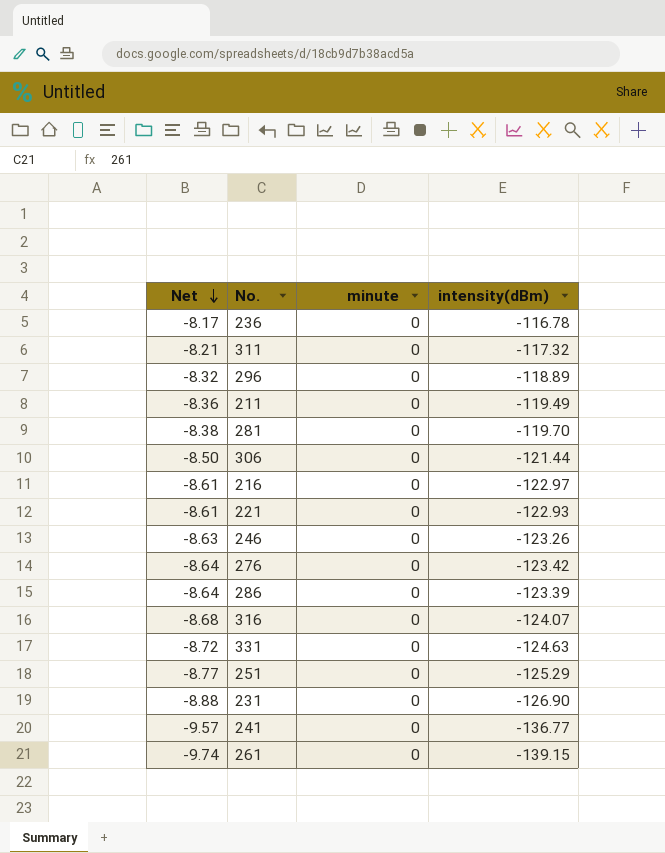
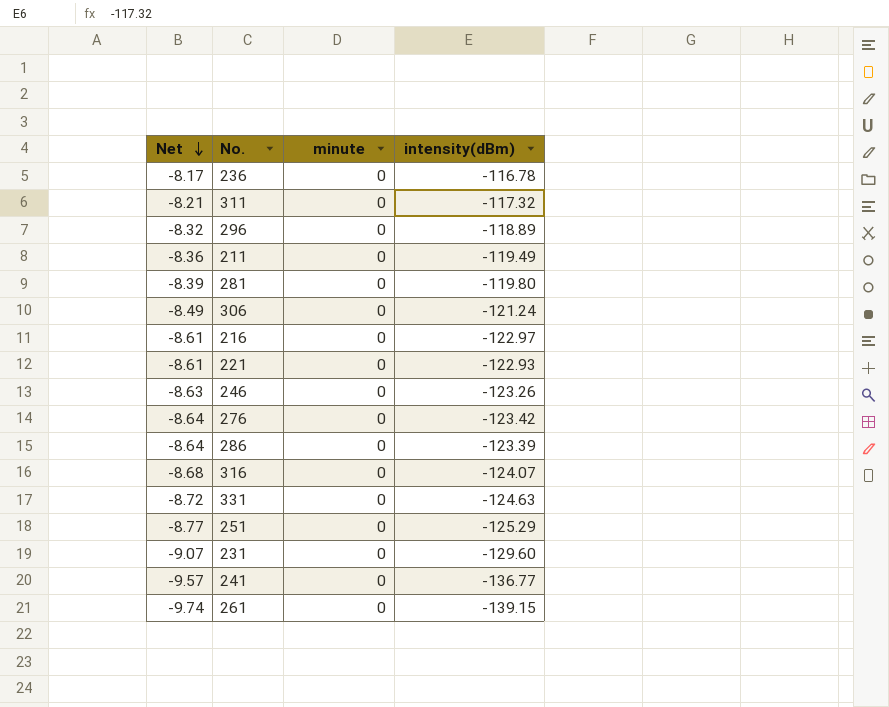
281 | Net: -8.38 -> -8.39
281 | intensity(dBm): -119.70 -> -119.80
306 | Net: -8.50 -> -8.49
306 | intensity(dBm): -121.44 -> -121.24
231 | Net: -8.88 -> -9.07
231 | intensity(dBm): -126.90 -> -129.60

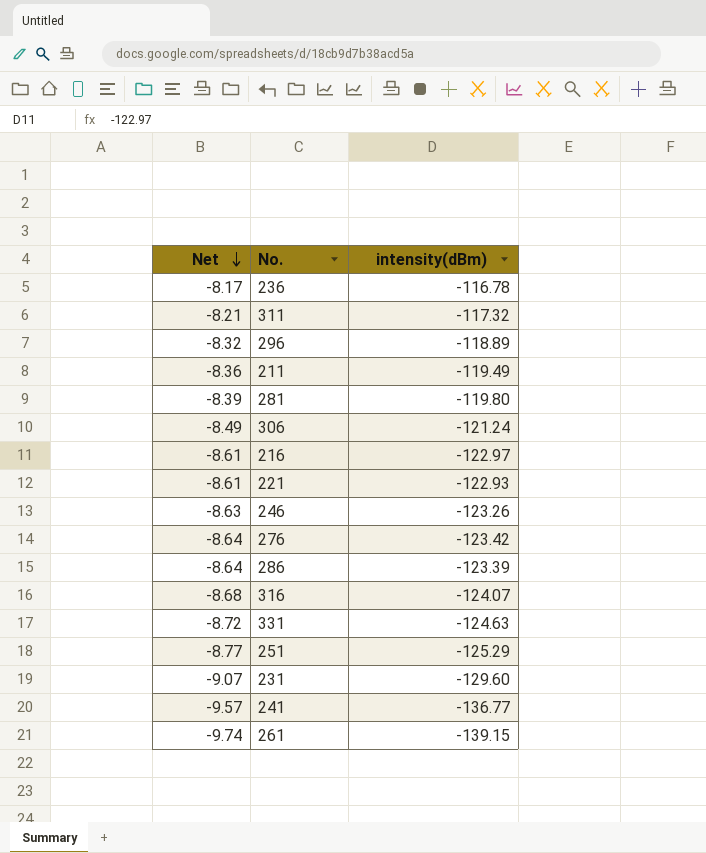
column minute | position: 3 -> none

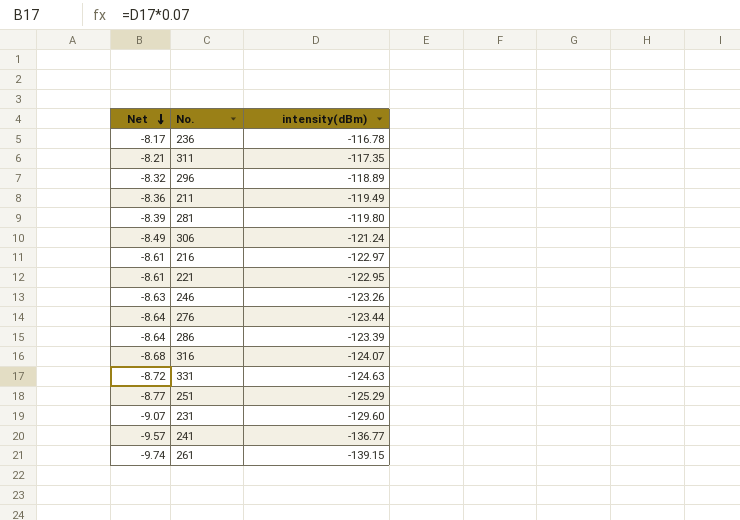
311 | intensity(dBm): -117.32 -> -117.35
221 | intensity(dBm): -122.93 -> -122.95
276 | intensity(dBm): -123.42 -> -123.44

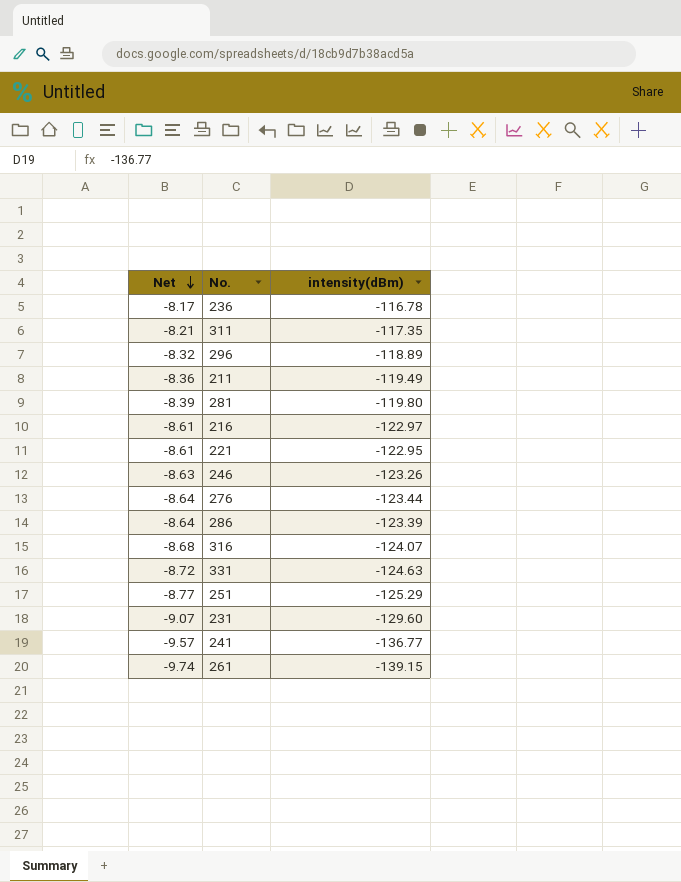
row 306: -8.49 | -121.24 -> none

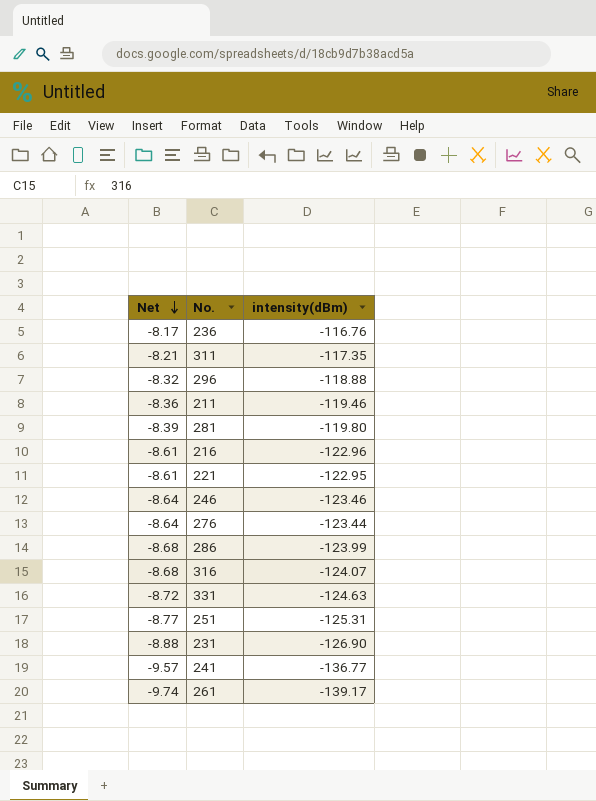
236 | intensity(dBm): -116.78 -> -116.76
296 | intensity(dBm): -118.89 -> -118.88
211 | intensity(dBm): -119.49 -> -119.46
216 | intensity(dBm): -122.97 -> -122.96
246 | Net: -8.63 -> -8.64
246 | intensity(dBm): -123.26 -> -123.46
286 | Net: -8.64 -> -8.68
286 | intensity(dBm): -123.39 -> -123.99
251 | intensity(dBm): -125.29 -> -125.31
231 | Net: -9.07 -> -8.88
231 | intensity(dBm): -129.60 -> -126.90
261 | intensity(dBm): -139.15 -> -139.17

